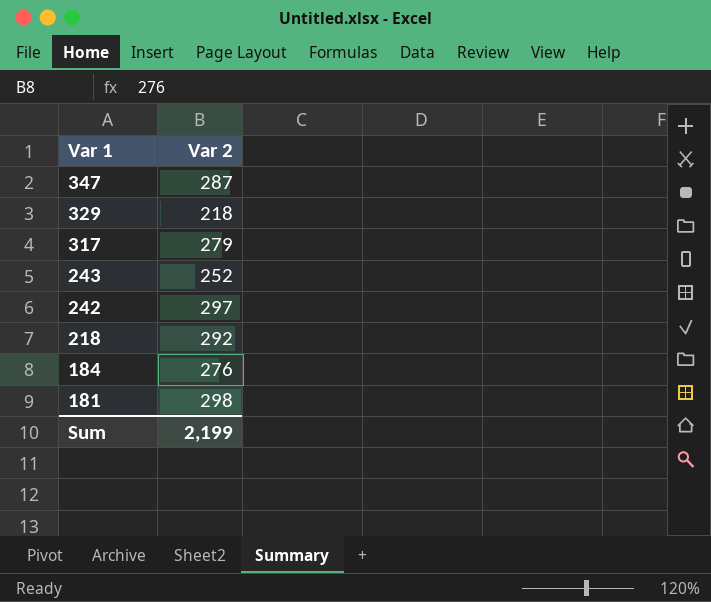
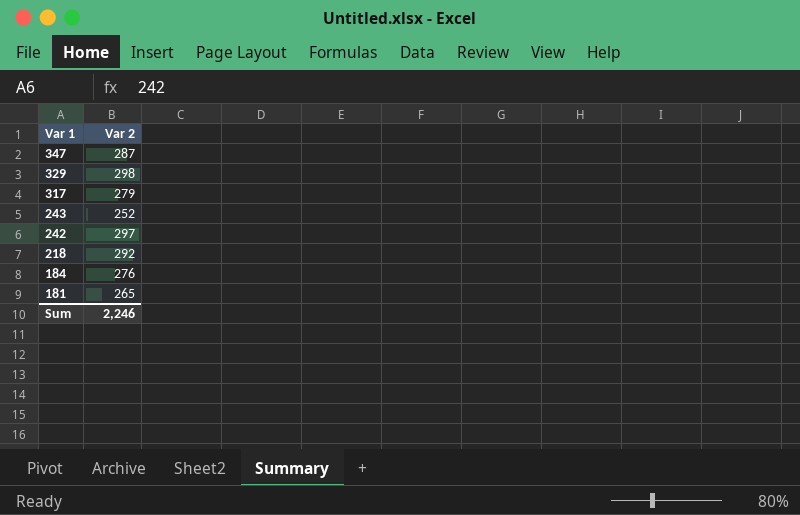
329 | Var 2: 218 -> 298
181 | Var 2: 298 -> 265
Sum | Var 2: 2,199 -> 2,246

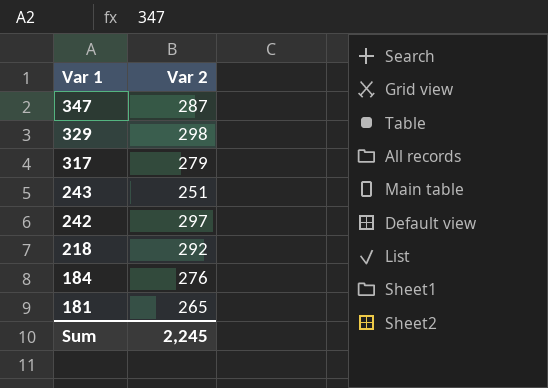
243 | Var 2: 252 -> 251
Sum | Var 2: 2,246 -> 2,245

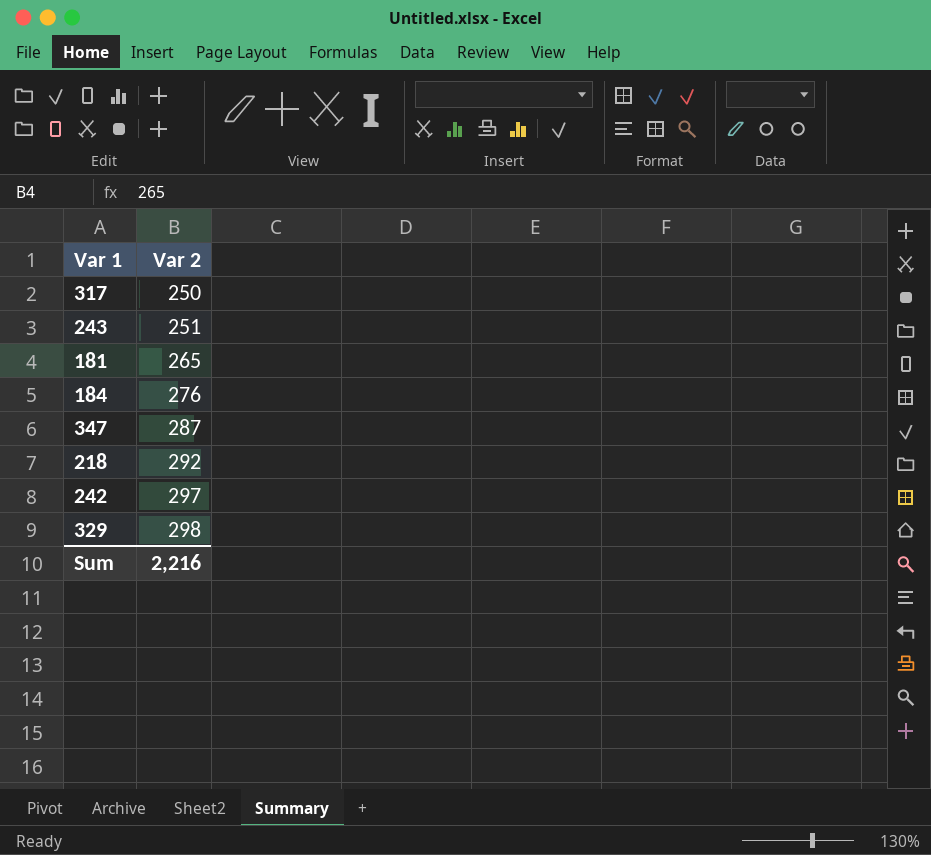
row order: Var 1 descending -> Var 2 ascending
317 | Var 2: 279 -> 250
Sum | Var 2: 2,245 -> 2,216

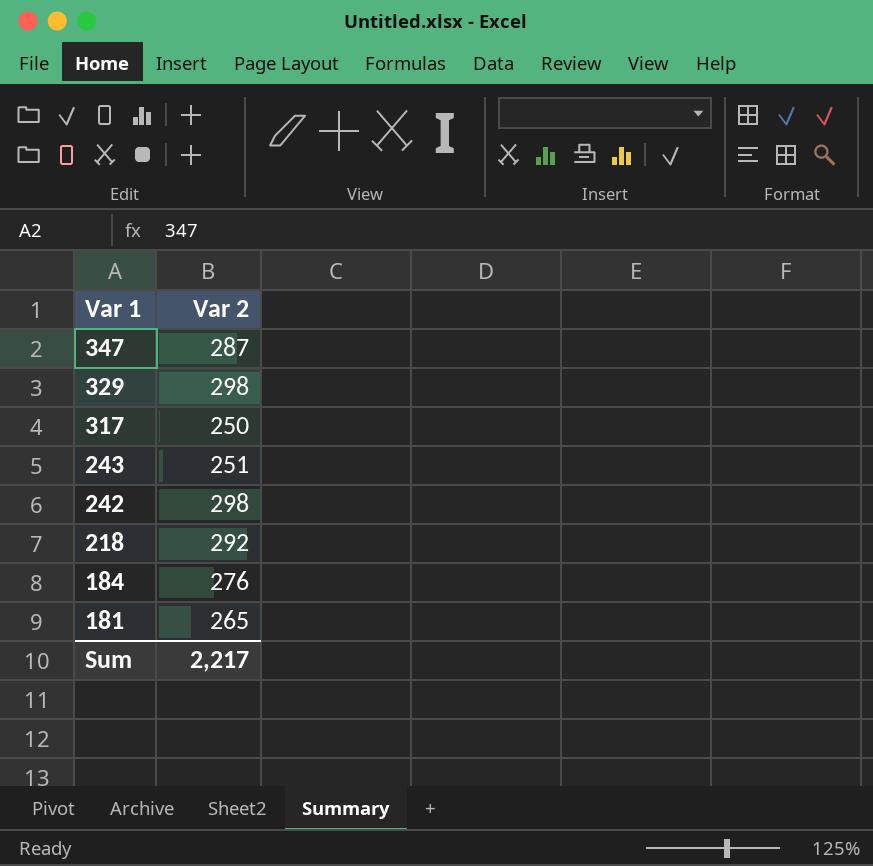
row order: Var 2 ascending -> Var 1 descending
242 | Var 2: 297 -> 298
Sum | Var 2: 2,216 -> 2,217

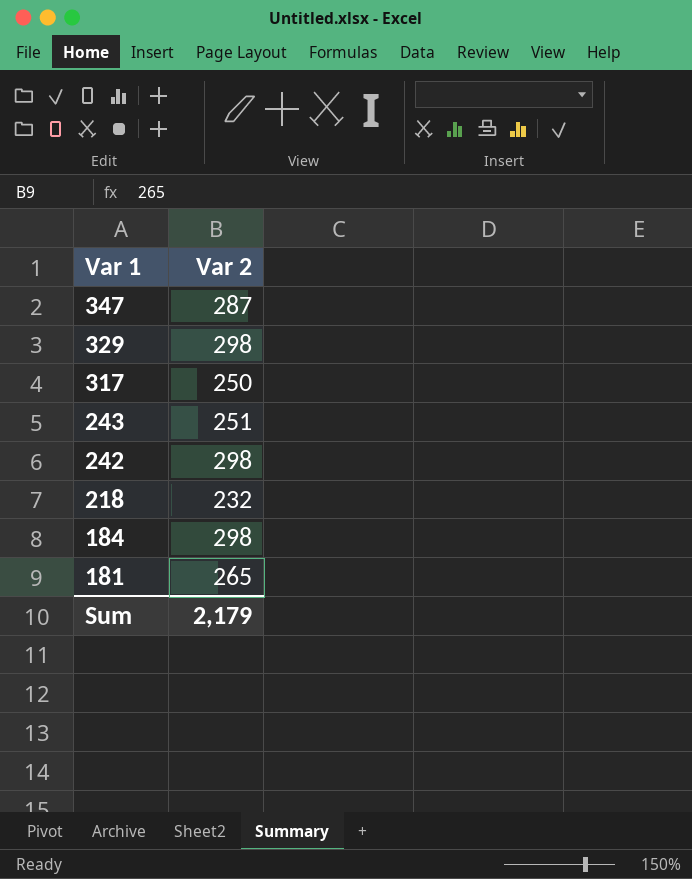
218 | Var 2: 292 -> 232
184 | Var 2: 276 -> 298
Sum | Var 2: 2,217 -> 2,179

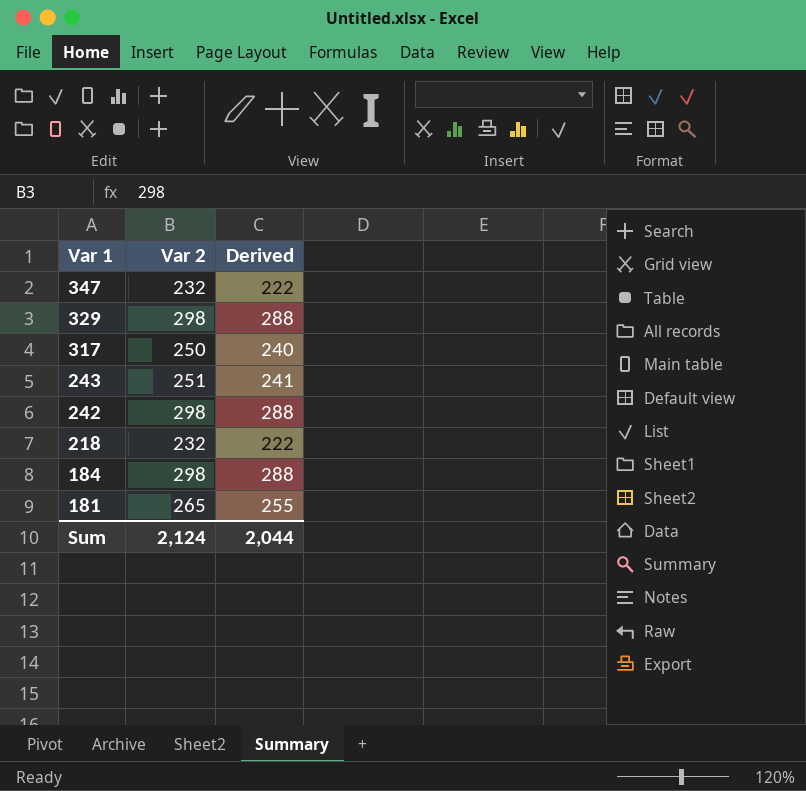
column Derived | formula: none -> [Var 2] - 10
347 | Var 2: 287 -> 232
Sum | Var 2: 2,179 -> 2,124

